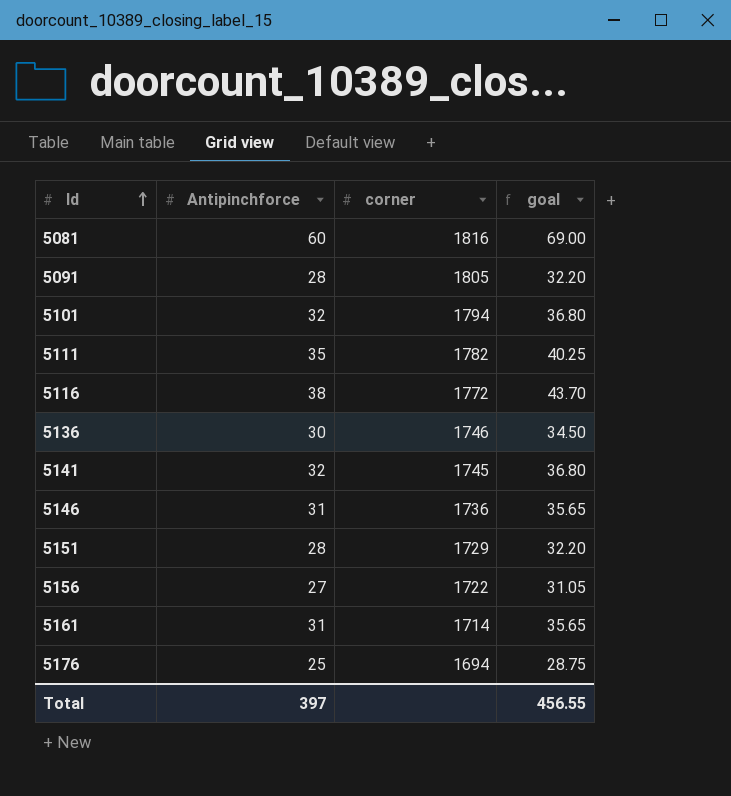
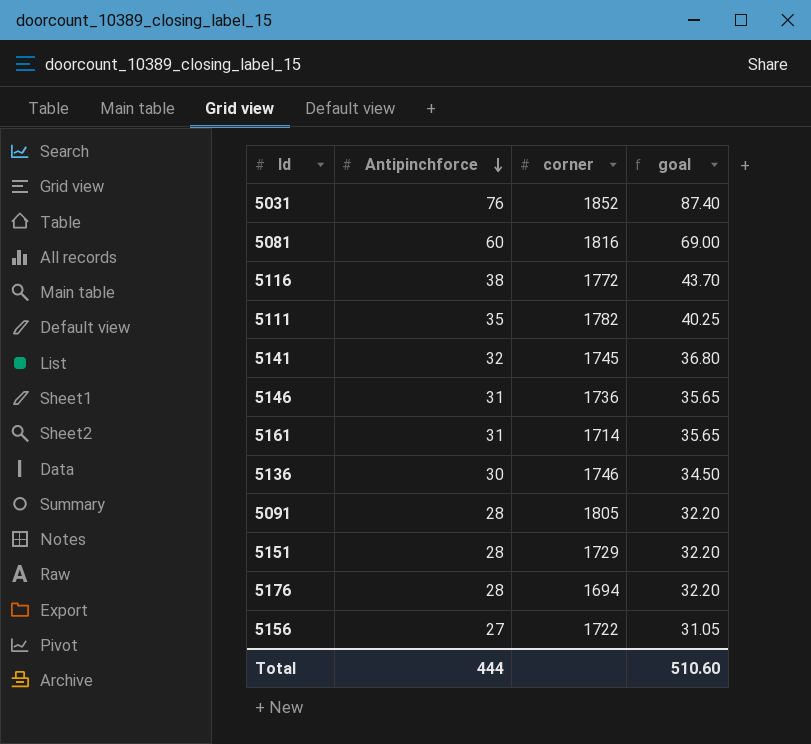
row order: Id ascending -> Antipinchforce descending
row 5101: 32 | 1794 | 36.80 -> none
row 5031: none -> 76 | 1852 | 87.40
5176 | Antipinchforce: 25 -> 28
5176 | goal: 28.75 -> 32.20
Total | Antipinchforce: 397 -> 444
Total | goal: 456.55 -> 510.60

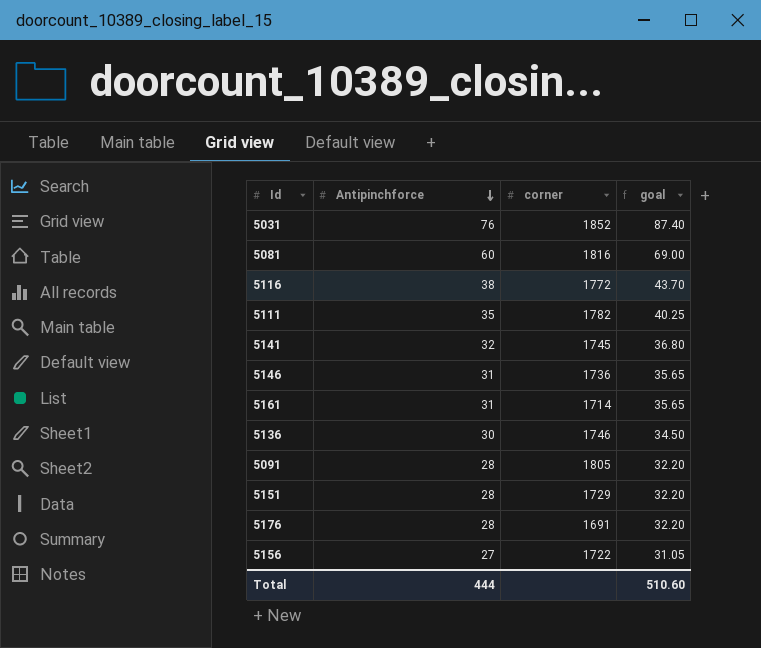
5176 | corner: 1694 -> 1691

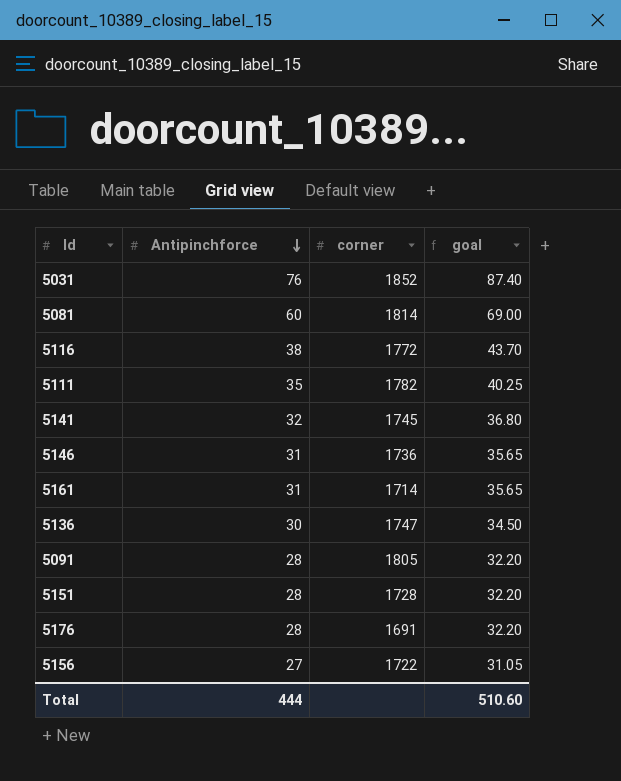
5081 | corner: 1816 -> 1814
5136 | corner: 1746 -> 1747
5151 | corner: 1729 -> 1728

